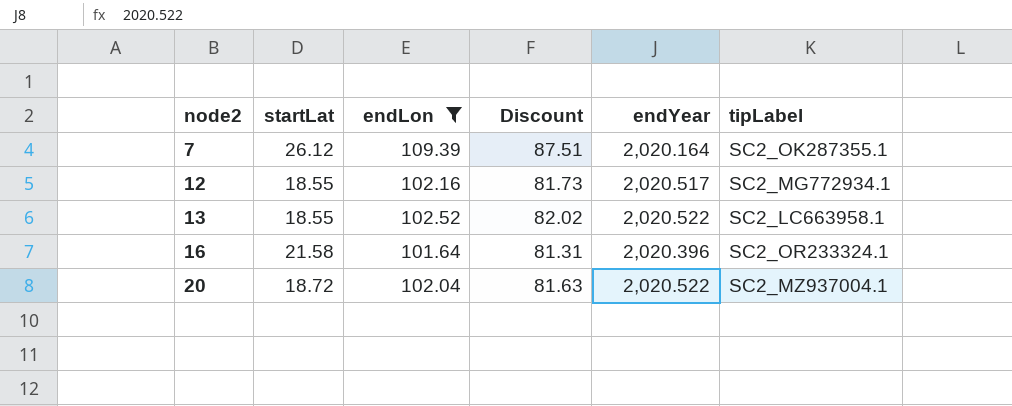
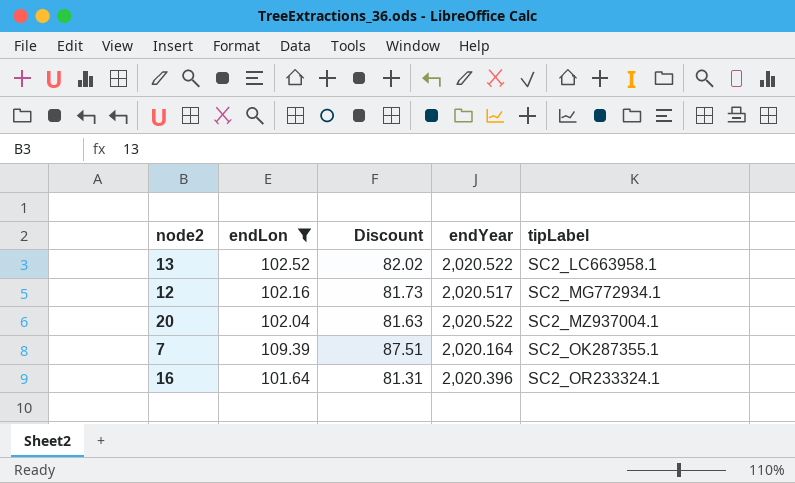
row order: node2 ascending -> tipLabel ascending
column startLat | position: 2 -> none

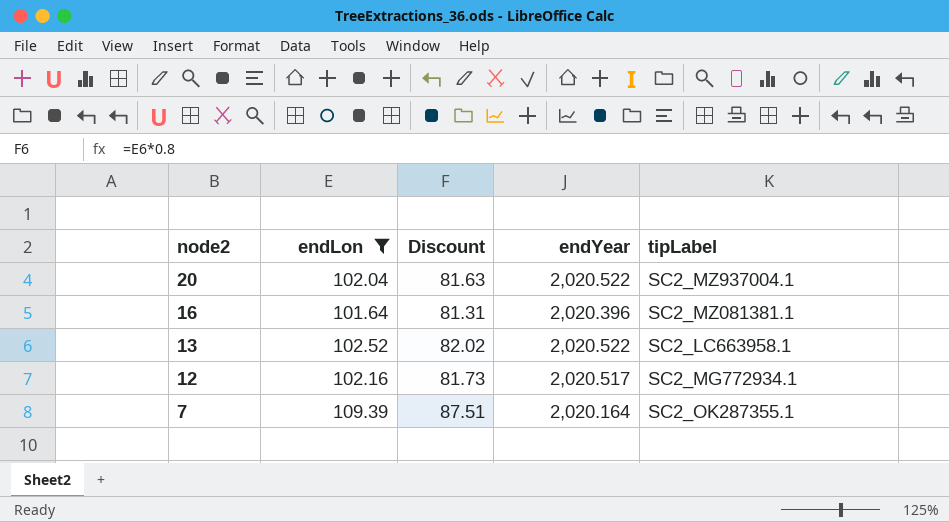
row order: tipLabel ascending -> node2 descending
16 | tipLabel: SC2_OR233324.1 -> SC2_MZ081381.1

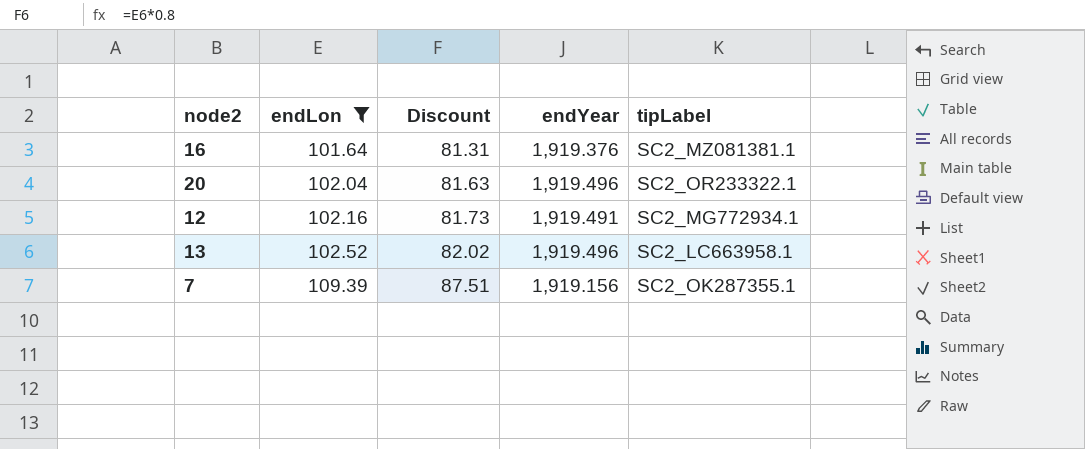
row order: node2 descending -> endLon ascending
16 | endYear: 2,020.396 -> 1,919.376
20 | endYear: 2,020.522 -> 1,919.496
20 | tipLabel: SC2_MZ937004.1 -> SC2_OR233322.1
12 | endYear: 2,020.517 -> 1,919.491
13 | endYear: 2,020.522 -> 1,919.496
7 | endYear: 2,020.164 -> 1,919.156

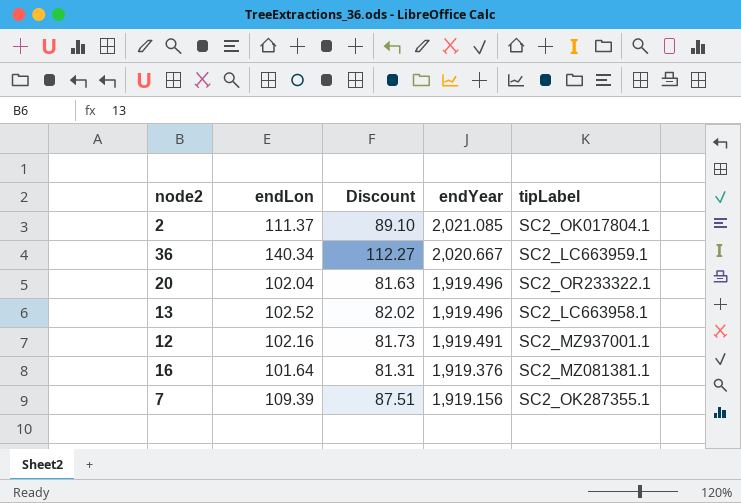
filter: endLon <= 109.39 -> none
row order: endLon ascending -> endYear descending
12 | tipLabel: SC2_MG772934.1 -> SC2_MZ937001.1

